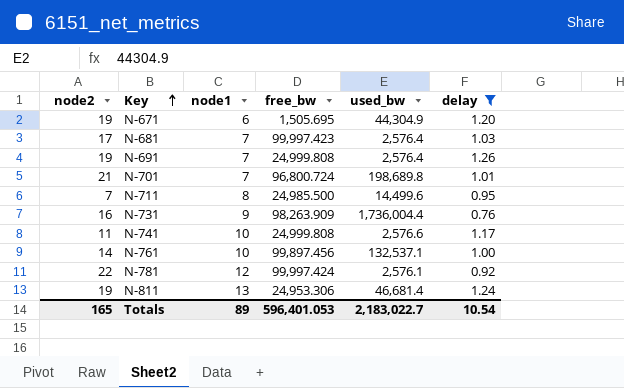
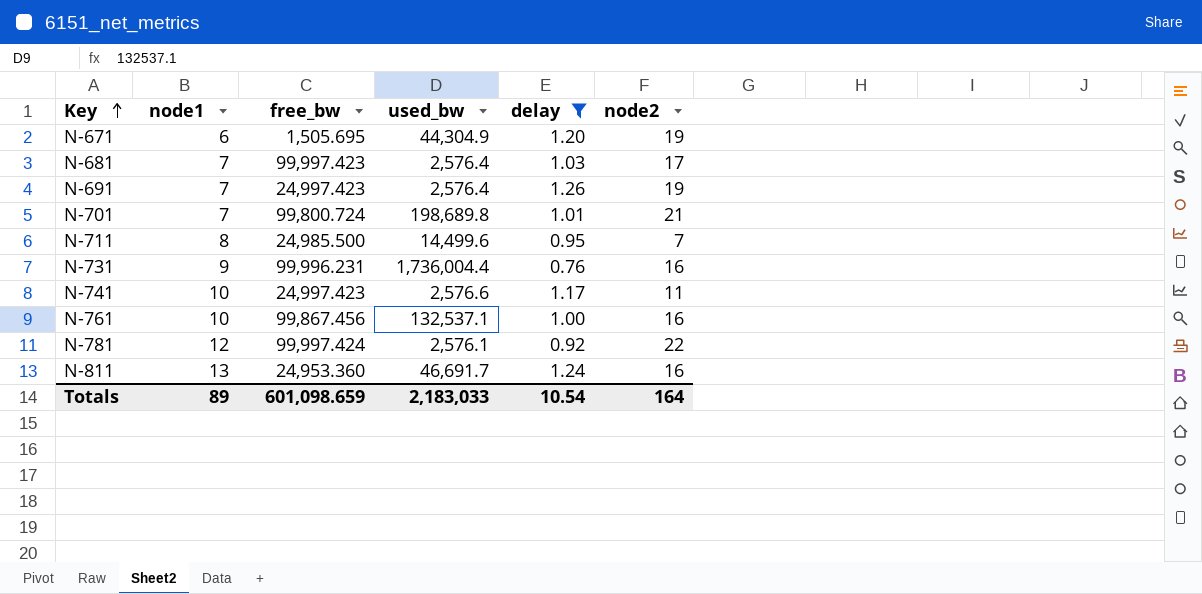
column node2 | position: 1 -> 6
N-691 | free_bw: 24,999.808 -> 24,997.423
N-701 | free_bw: 96,800.724 -> 99,800.724
N-731 | free_bw: 98,263.909 -> 99,996.231
N-741 | free_bw: 24,999.808 -> 24,997.423
N-761 | free_bw: 99,897.456 -> 99,867.456
N-761 | node2: 14 -> 16
N-811 | free_bw: 24,953.306 -> 24,953.360
N-811 | used_bw: 46,681.4 -> 46,691.7
N-811 | node2: 19 -> 16
Totals | free_bw: 596,401.053 -> 601,098.659
Totals | used_bw: 2,183,022.7 -> 2,183,033
Totals | node2: 165 -> 164

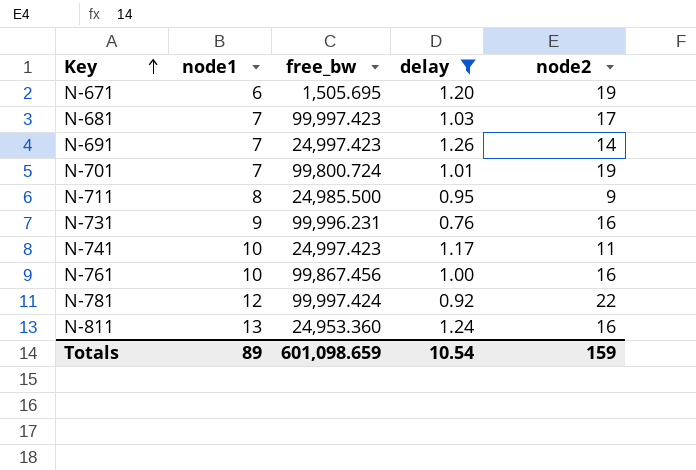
column used_bw | position: 4 -> none
N-691 | node2: 19 -> 14
N-701 | node2: 21 -> 19
N-711 | node2: 7 -> 9
Totals | node2: 164 -> 159

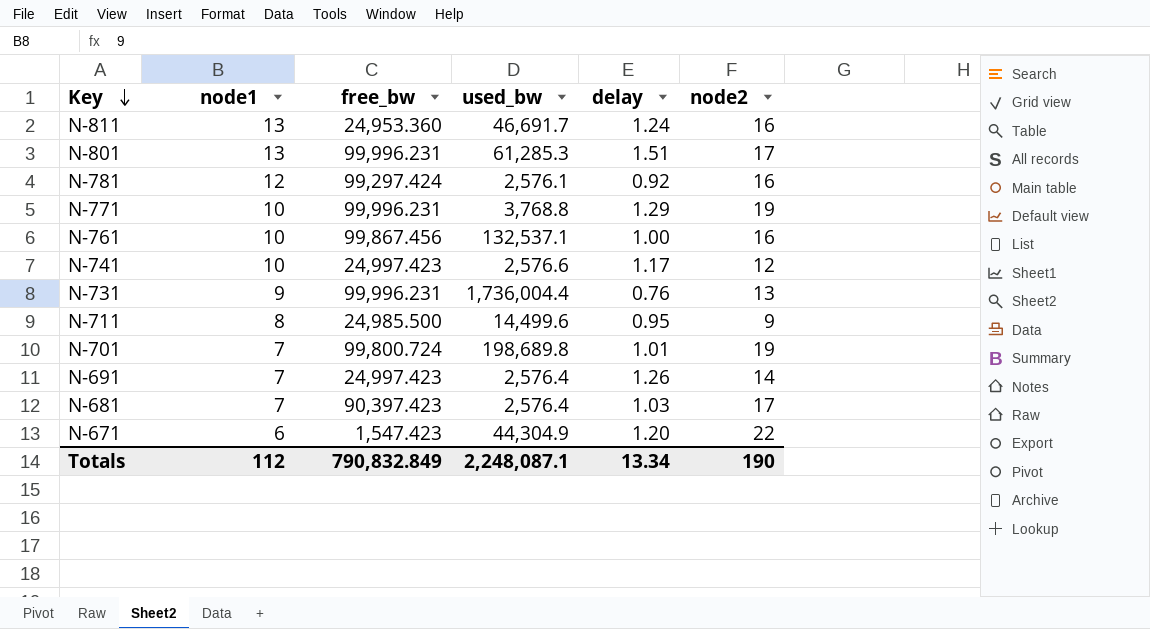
filter: delay <= 1.26 -> none
row order: Key ascending -> Key descending
column used_bw | position: none -> 4
N-781 | free_bw: 99,997.424 -> 99,297.424
N-781 | node2: 22 -> 16
N-741 | node2: 11 -> 12
N-731 | node2: 16 -> 13
N-681 | free_bw: 99,997.423 -> 90,397.423
N-671 | free_bw: 1,505.695 -> 1,547.423
N-671 | node2: 19 -> 22
Totals | node1: 89 -> 112
Totals | free_bw: 601,098.659 -> 790,832.849
Totals | delay: 10.54 -> 13.34
Totals | node2: 159 -> 190

